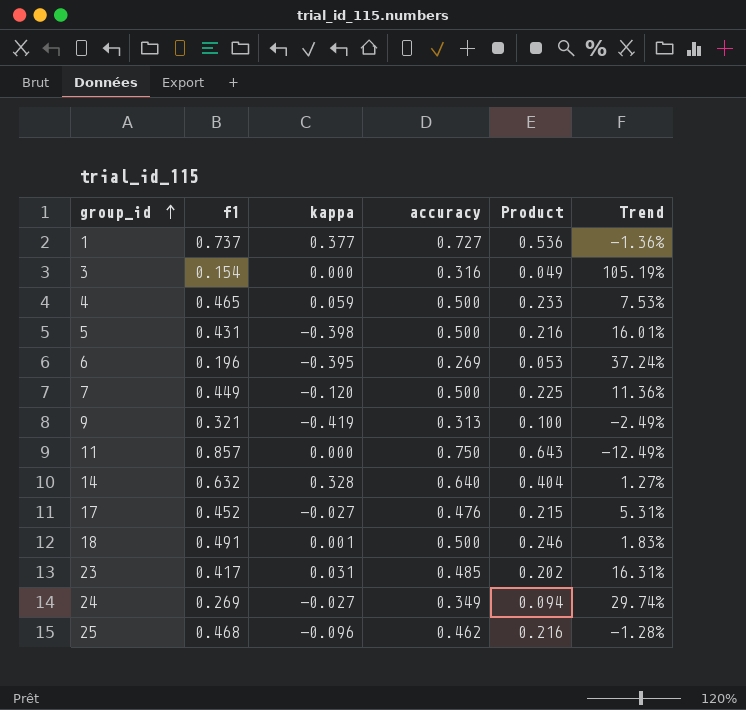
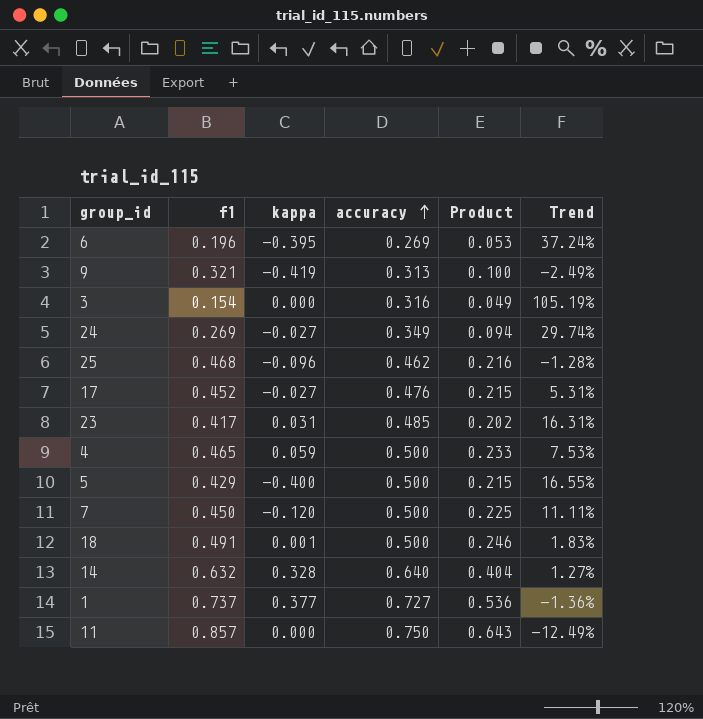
row order: group_id ascending -> accuracy ascending
5 | f1: 0.431 -> 0.429
5 | kappa: -0.398 -> -0.400
5 | Product: 0.216 -> 0.215
5 | Trend: 16.01% -> 16.55%
7 | f1: 0.449 -> 0.450
7 | Trend: 11.36% -> 11.11%

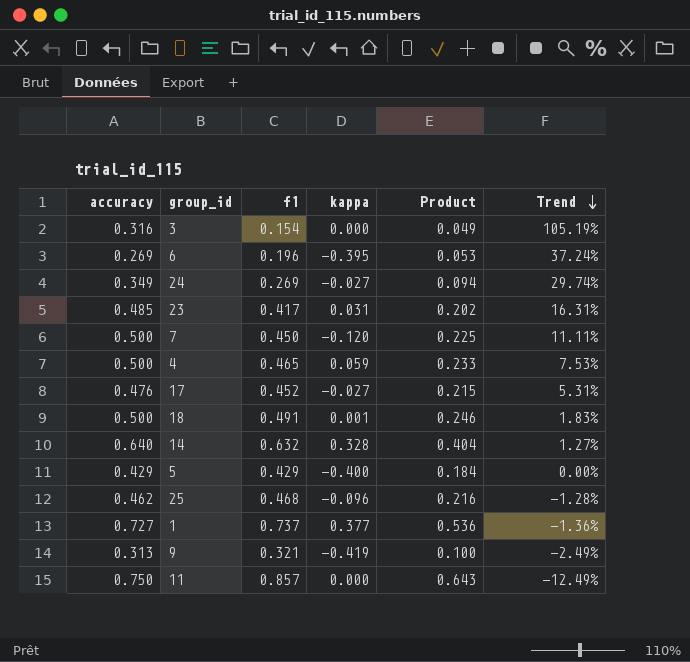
row order: accuracy ascending -> Trend descending
column accuracy | position: 4 -> 1
5 | accuracy: 0.500 -> 0.429
5 | Product: 0.215 -> 0.184
5 | Trend: 16.55% -> 0.00%

